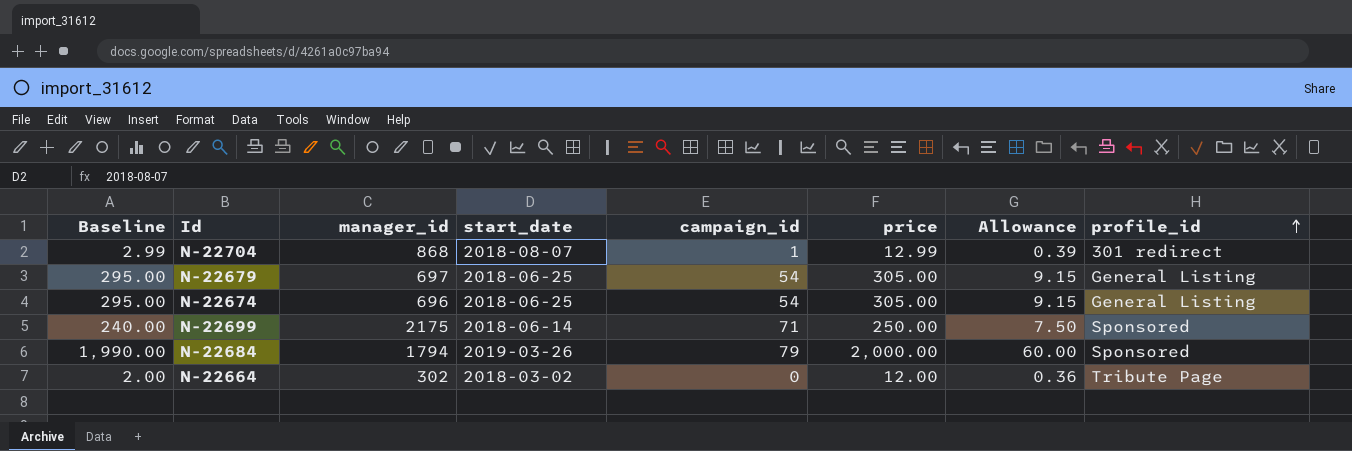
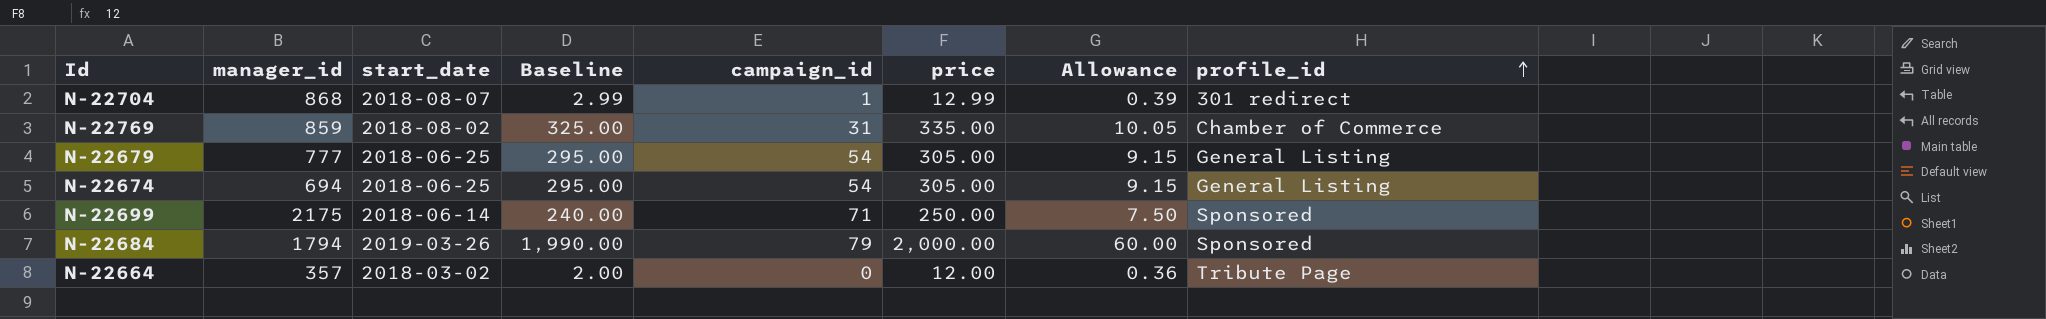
column Baseline | position: 1 -> 4
row N-22769: none -> 859 | 2018-08-02 | 325.00 | 31 | 335.00 | 10.05 | Chamber of Commerce
N-22679 | manager_id: 697 -> 777
N-22674 | manager_id: 696 -> 694
N-22664 | manager_id: 302 -> 357

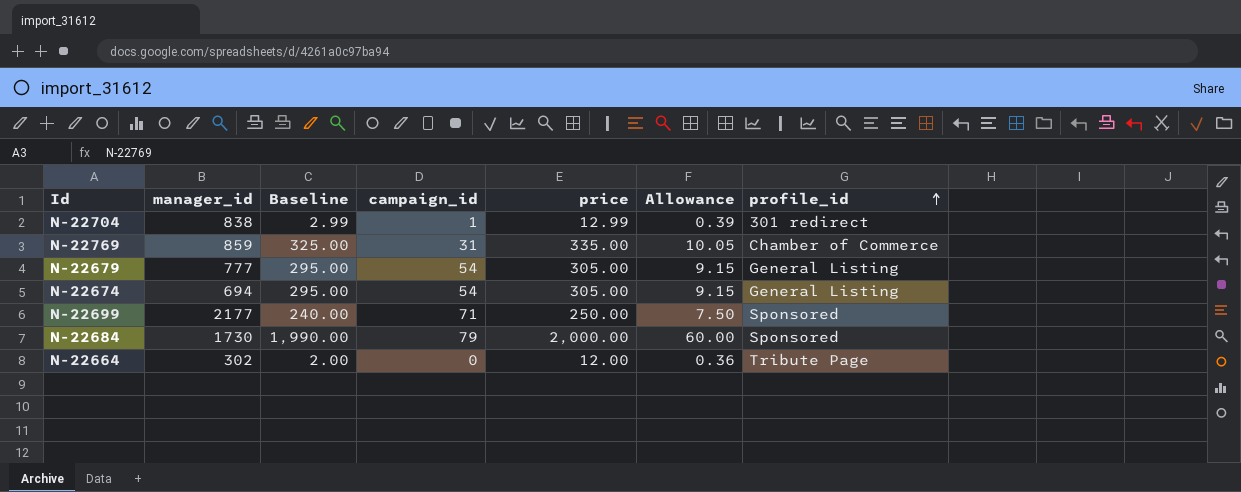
column start_date | position: 3 -> none
N-22704 | manager_id: 868 -> 838
N-22699 | manager_id: 2175 -> 2177
N-22684 | manager_id: 1794 -> 1730
N-22664 | manager_id: 357 -> 302

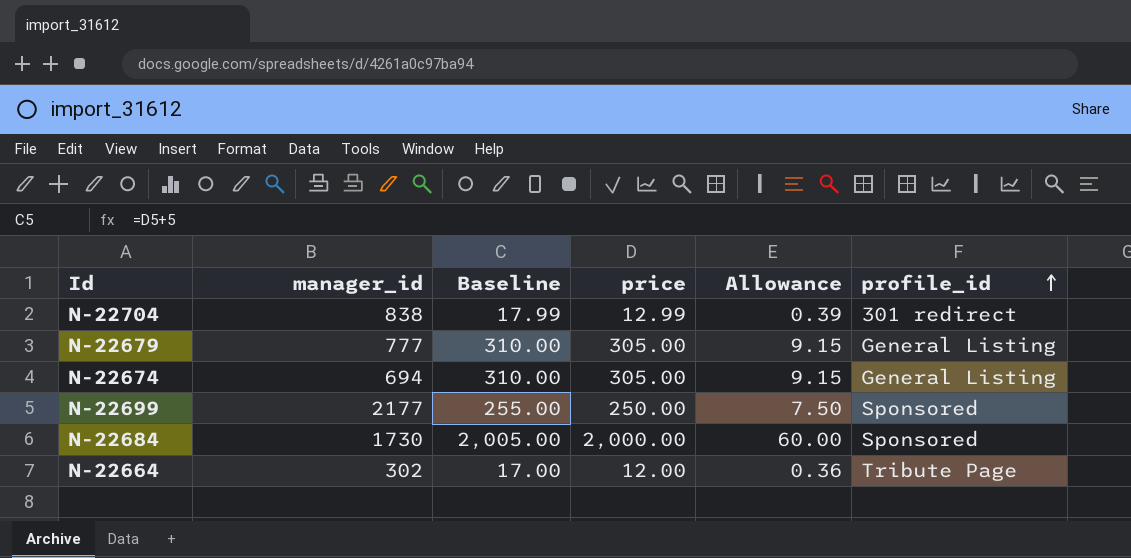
column campaign_id | position: 4 -> none
column Baseline | formula: [price] - 10 -> [price] + 5
row N-22769: 859 | 325.00 | 31 | 335.00 | 10.05 | Chamber of Commerce -> none

